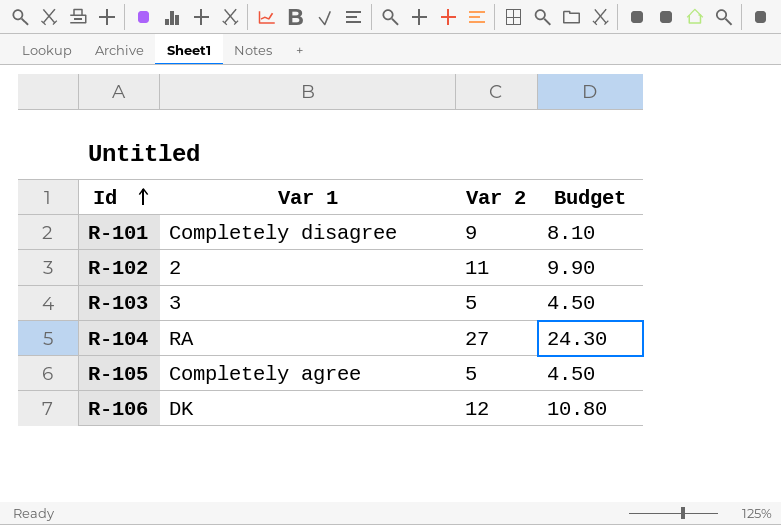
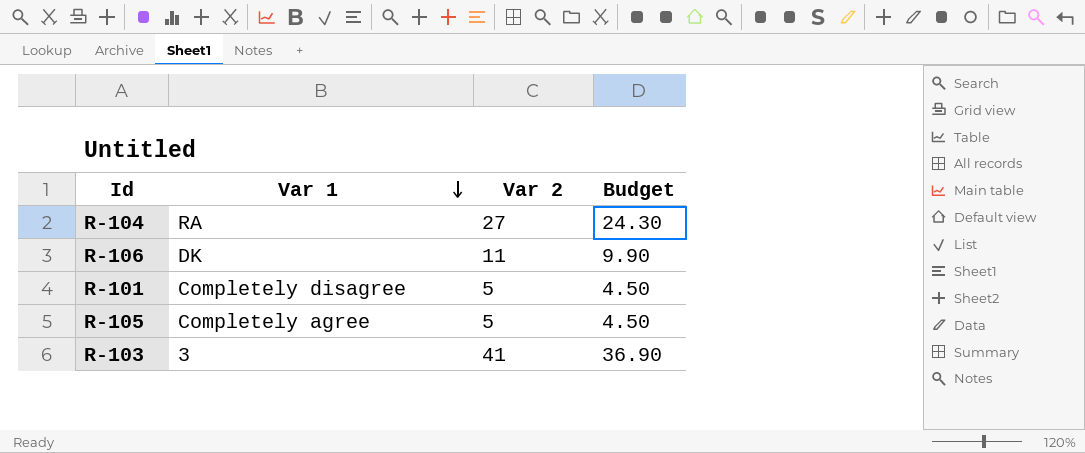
row order: Id ascending -> Var 1 descending
row R-102: 2 | 11 | 9.90 -> none
R-106 | Var 2: 12 -> 11
R-106 | Budget: 10.80 -> 9.90
R-101 | Var 2: 9 -> 5
R-101 | Budget: 8.10 -> 4.50
R-103 | Var 2: 5 -> 41
R-103 | Budget: 4.50 -> 36.90

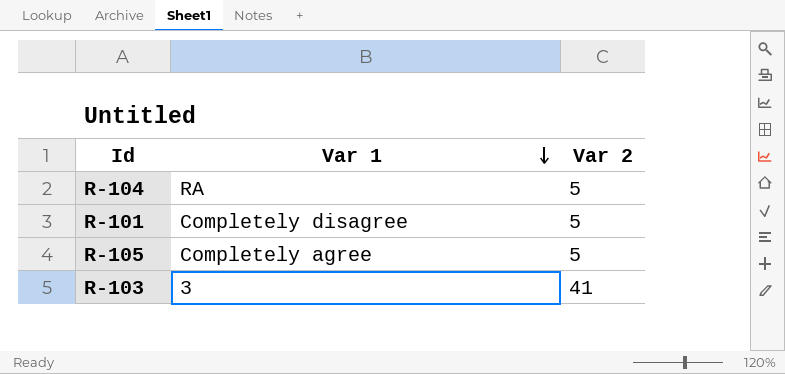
column Budget | formula: [Var 2] * 0.9 -> none
row R-106: DK | 11 | 9.90 -> none
R-104 | Var 2: 27 -> 5

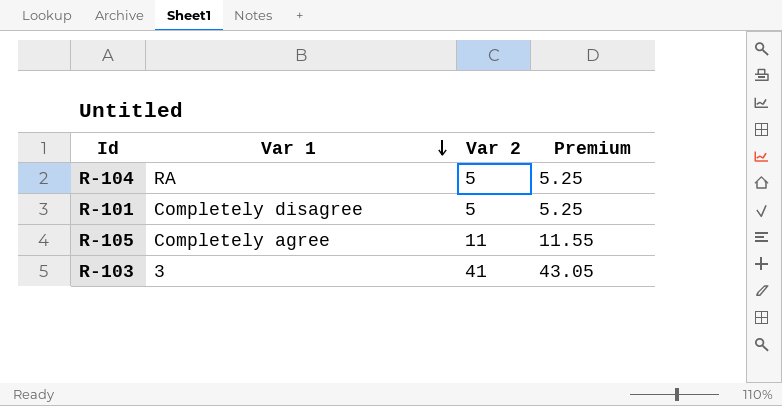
column Premium | formula: none -> [Var 2] * 1.05
R-105 | Var 2: 5 -> 11

